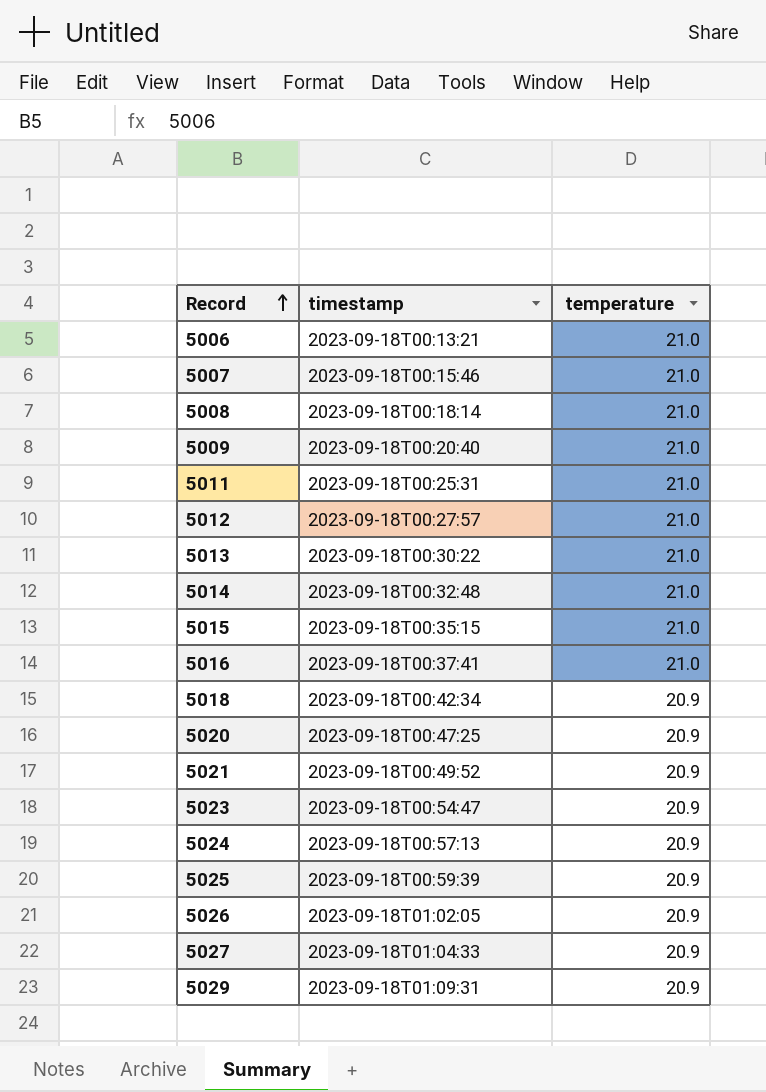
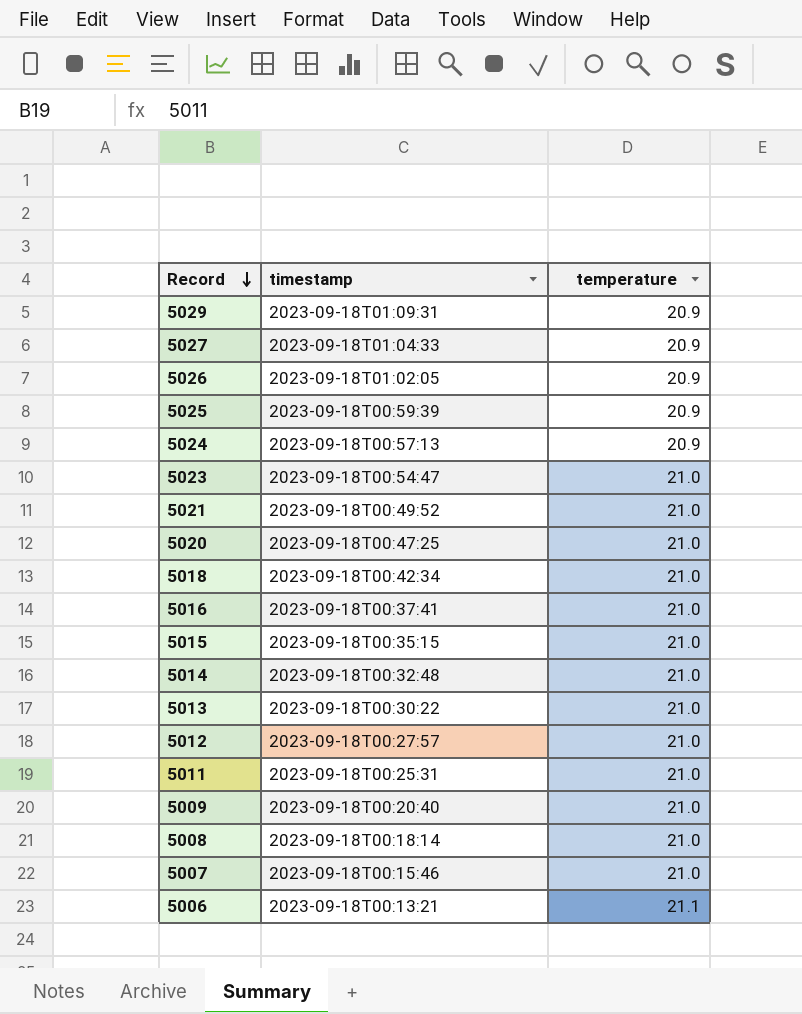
row order: Record ascending -> Record descending
5023 | temperature: 20.9 -> 21.0
5021 | temperature: 20.9 -> 21.0
5020 | temperature: 20.9 -> 21.0
5018 | temperature: 20.9 -> 21.0
5006 | temperature: 21.0 -> 21.1

